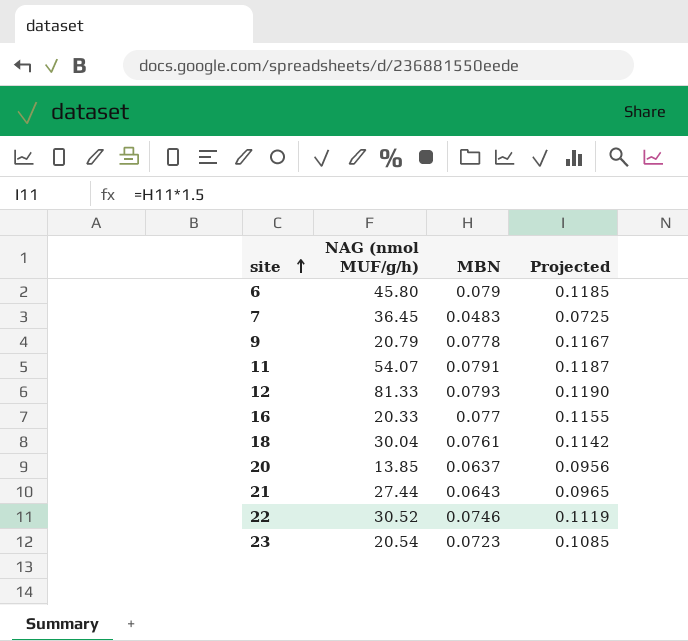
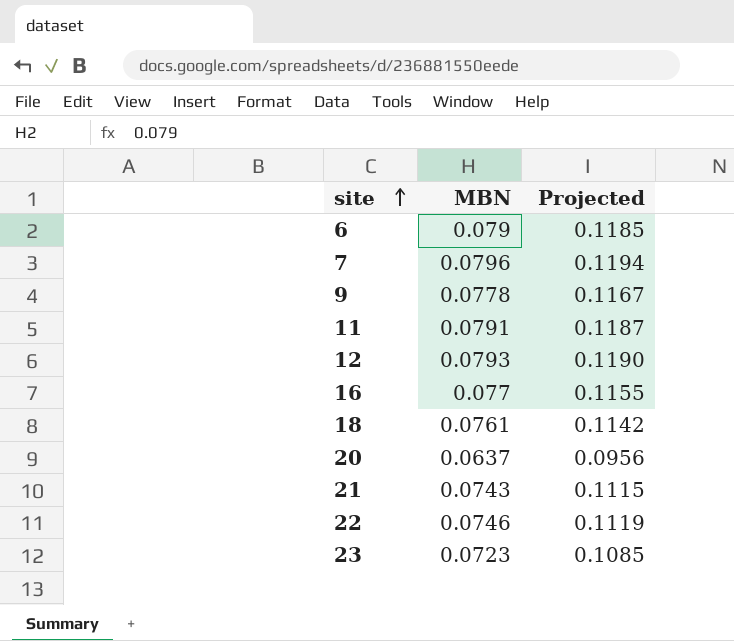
column NAG (nmol MUF/g/h) | position: 2 -> none
7 | MBN: 0.0483 -> 0.0796
7 | Projected: 0.0725 -> 0.1194
21 | MBN: 0.0643 -> 0.0743
21 | Projected: 0.0965 -> 0.1115

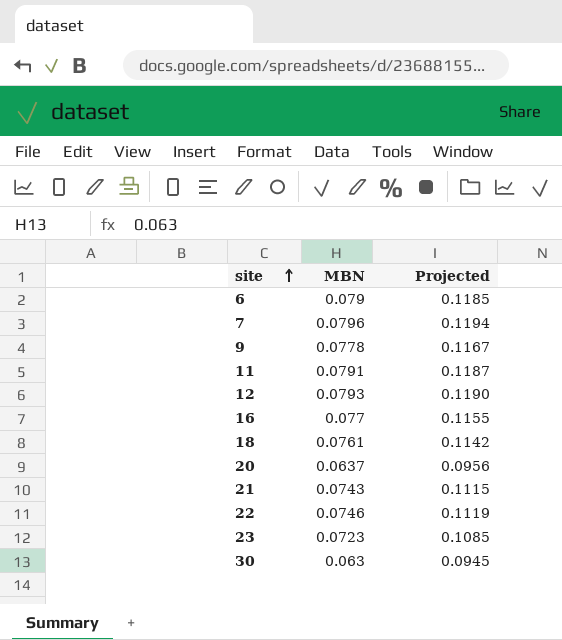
row 30: none -> 0.063 | 0.0945

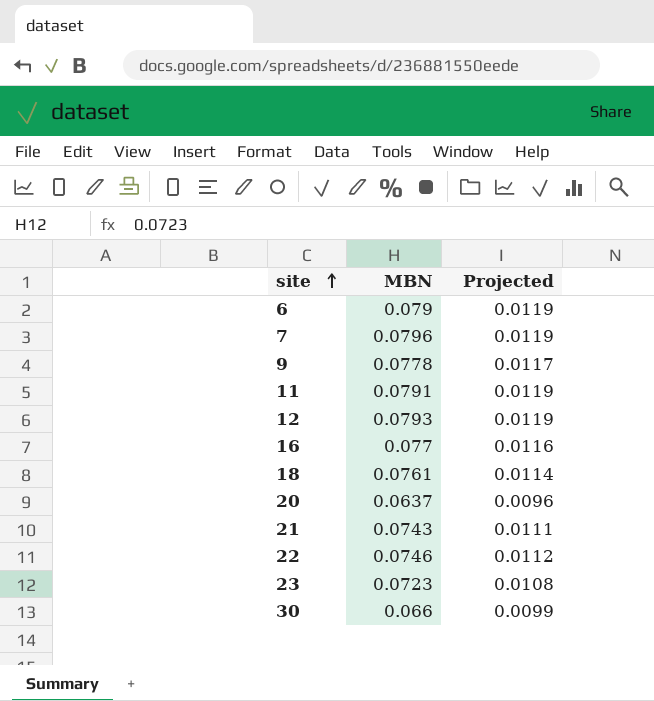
column Projected | formula: [MBN] * 1.5 -> [MBN] * 0.15
30 | MBN: 0.063 -> 0.066

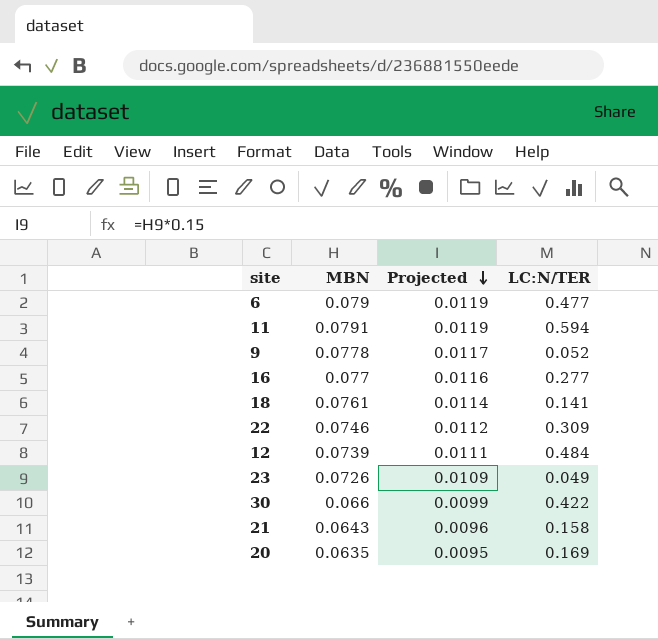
row order: site ascending -> Projected descending
column LC:N/TER | position: none -> 4
row 7: 0.0796 | 0.0119 -> none
12 | MBN: 0.0793 -> 0.0739
12 | Projected: 0.0119 -> 0.0111
23 | MBN: 0.0723 -> 0.0726
23 | Projected: 0.0108 -> 0.0109
21 | MBN: 0.0743 -> 0.0643
21 | Projected: 0.0111 -> 0.0096
20 | MBN: 0.0637 -> 0.0635
20 | Projected: 0.0096 -> 0.0095

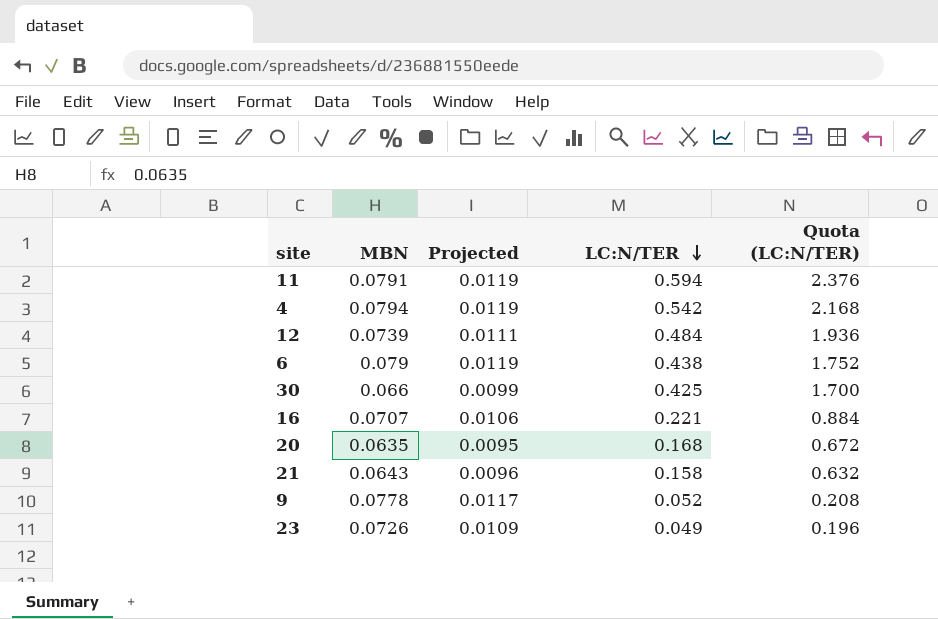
row order: Projected descending -> LC:N/TER descending
column Quota (LC:N/TER) | formula: none -> [LC:N/TER] * 4
row 18: 0.0761 | 0.0114 | 0.141 -> none
row 22: 0.0746 | 0.0112 | 0.309 -> none
row 4: none -> 0.0794 | 0.0119 | 0.542 | 2.168
6 | LC:N/TER: 0.477 -> 0.438
30 | LC:N/TER: 0.422 -> 0.425
16 | MBN: 0.077 -> 0.0707
16 | Projected: 0.0116 -> 0.0106
16 | LC:N/TER: 0.277 -> 0.221
20 | LC:N/TER: 0.169 -> 0.168

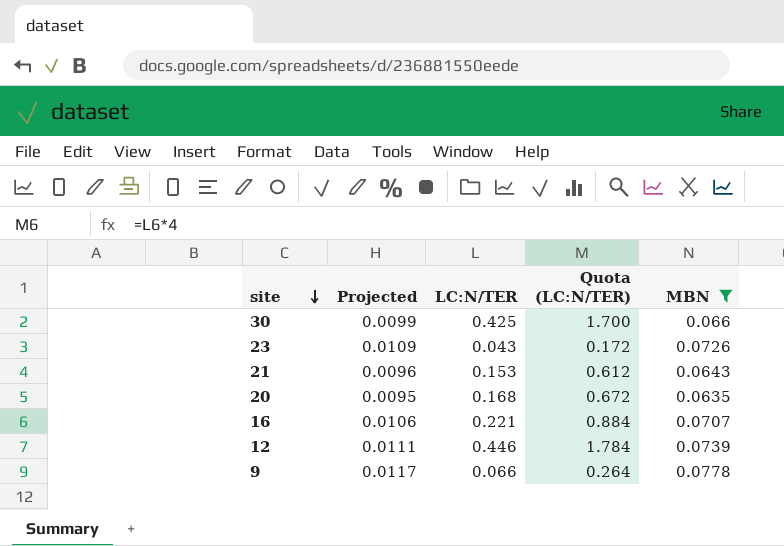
filter: none -> MBN <= 0.0778
row order: LC:N/TER descending -> site descending
column MBN | position: 2 -> 5
23 | LC:N/TER: 0.049 -> 0.043
23 | Quota (LC:N/TER): 0.196 -> 0.172
21 | LC:N/TER: 0.158 -> 0.153
21 | Quota (LC:N/TER): 0.632 -> 0.612
12 | LC:N/TER: 0.484 -> 0.446
12 | Quota (LC:N/TER): 1.936 -> 1.784
9 | LC:N/TER: 0.052 -> 0.066
9 | Quota (LC:N/TER): 0.208 -> 0.264

